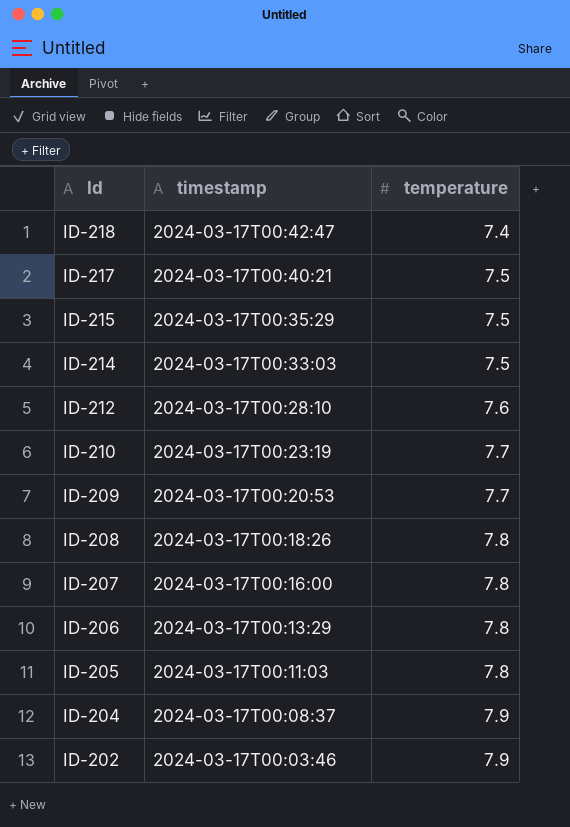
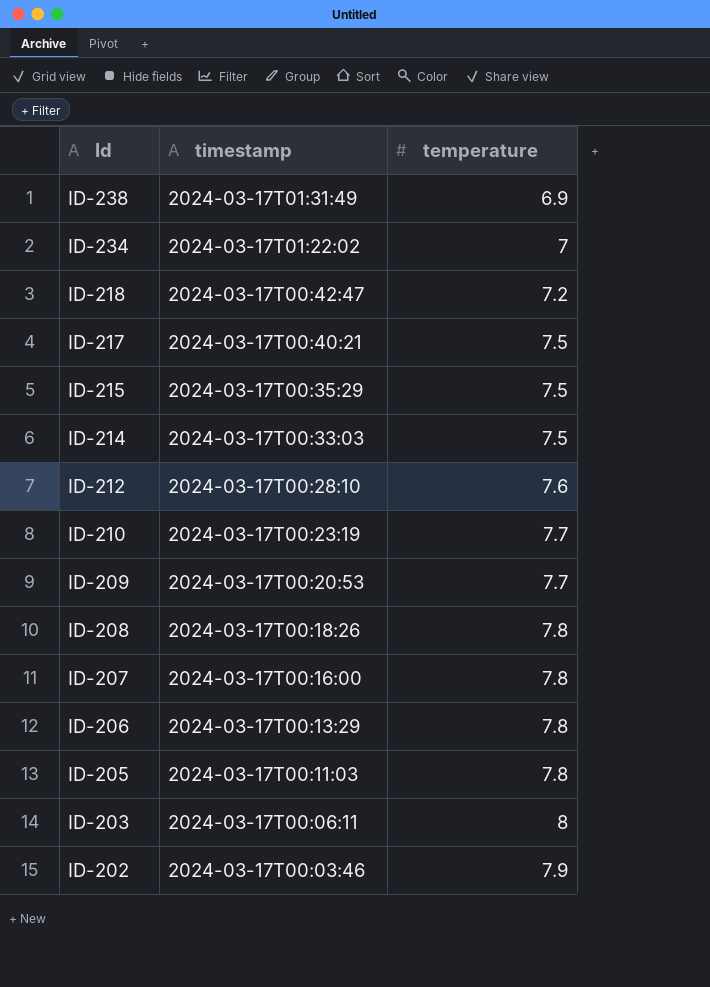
row ID-204: 2024-03-17T00:08:37 | 7.9 -> none
row ID-238: none -> 2024-03-17T01:31:49 | 6.9
row ID-234: none -> 2024-03-17T01:22:02 | 7
ID-218 | temperature: 7.4 -> 7.2
row ID-203: none -> 2024-03-17T00:06:11 | 8

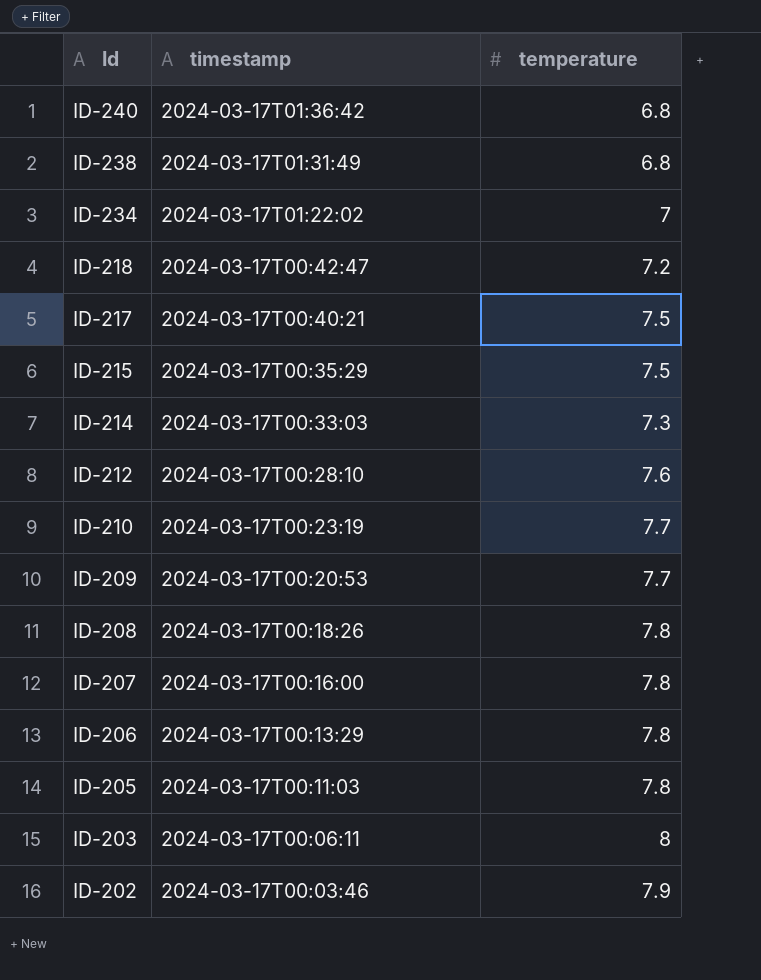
row ID-240: none -> 2024-03-17T01:36:42 | 6.8
ID-238 | temperature: 6.9 -> 6.8
ID-214 | temperature: 7.5 -> 7.3

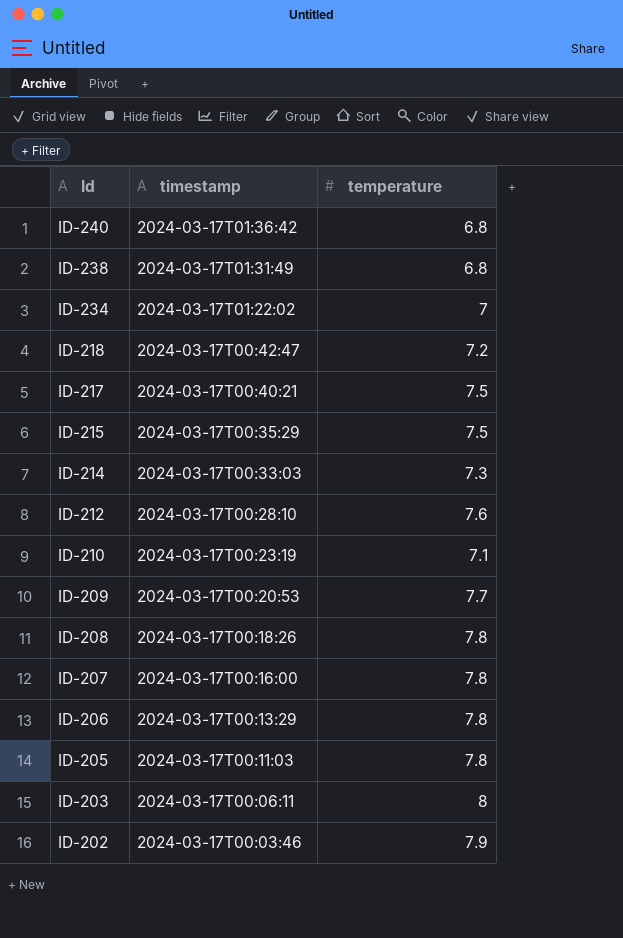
ID-210 | temperature: 7.7 -> 7.1

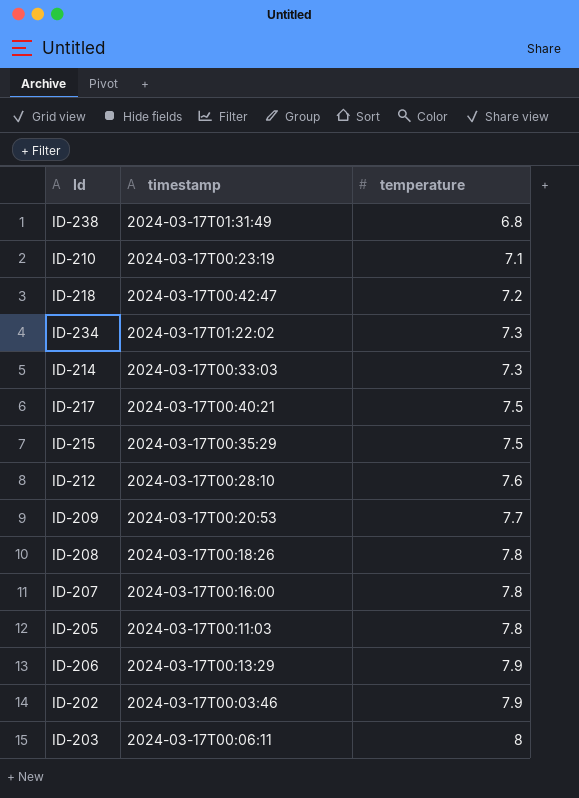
row order: Id descending -> temperature ascending
row ID-240: 2024-03-17T01:36:42 | 6.8 -> none
ID-234 | temperature: 7 -> 7.3
ID-206 | temperature: 7.8 -> 7.9

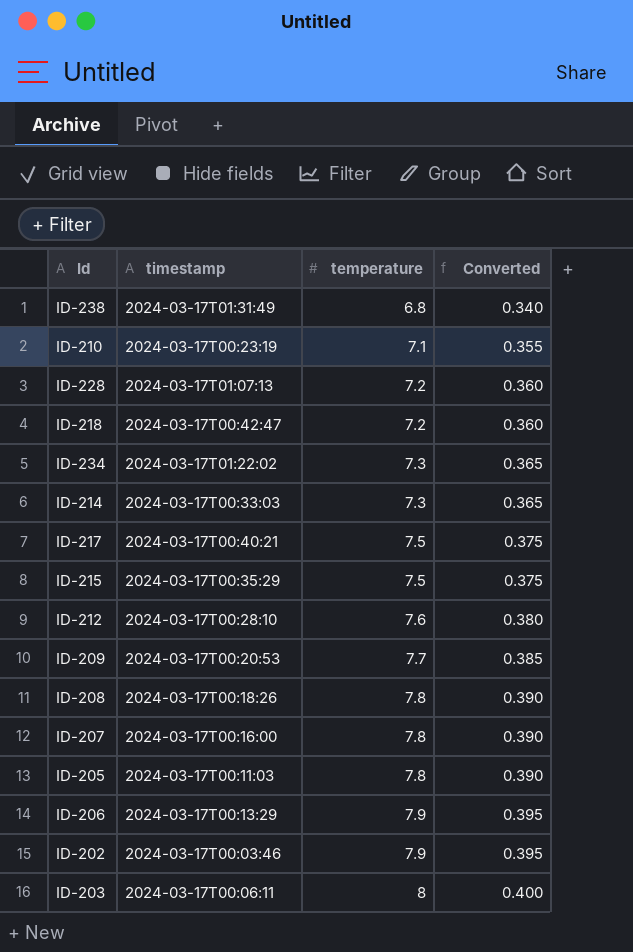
column Converted | formula: none -> [temperature] * 0.05
row ID-228: none -> 2024-03-17T01:07:13 | 7.2 | 0.360

